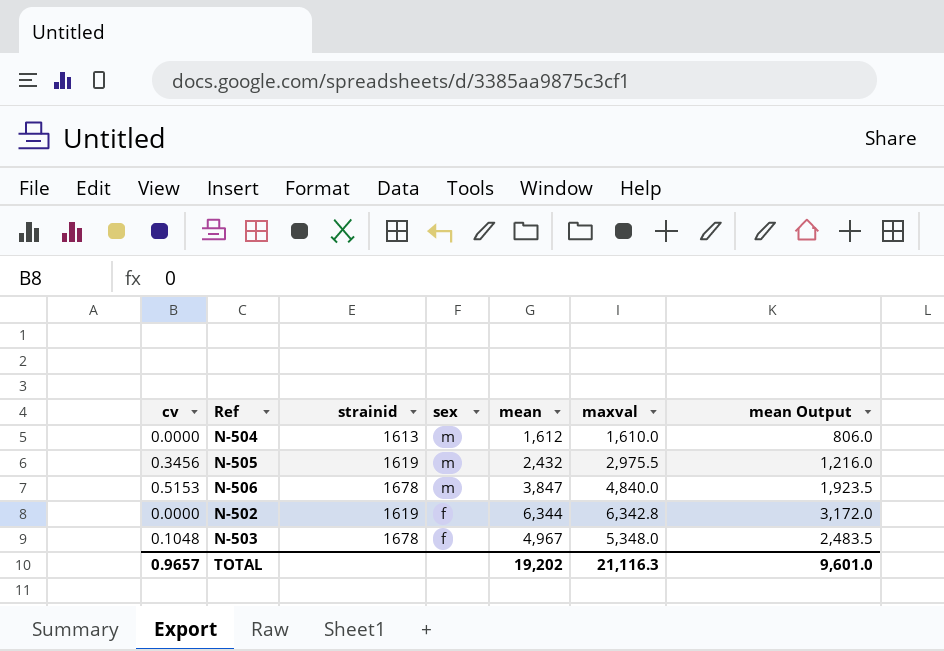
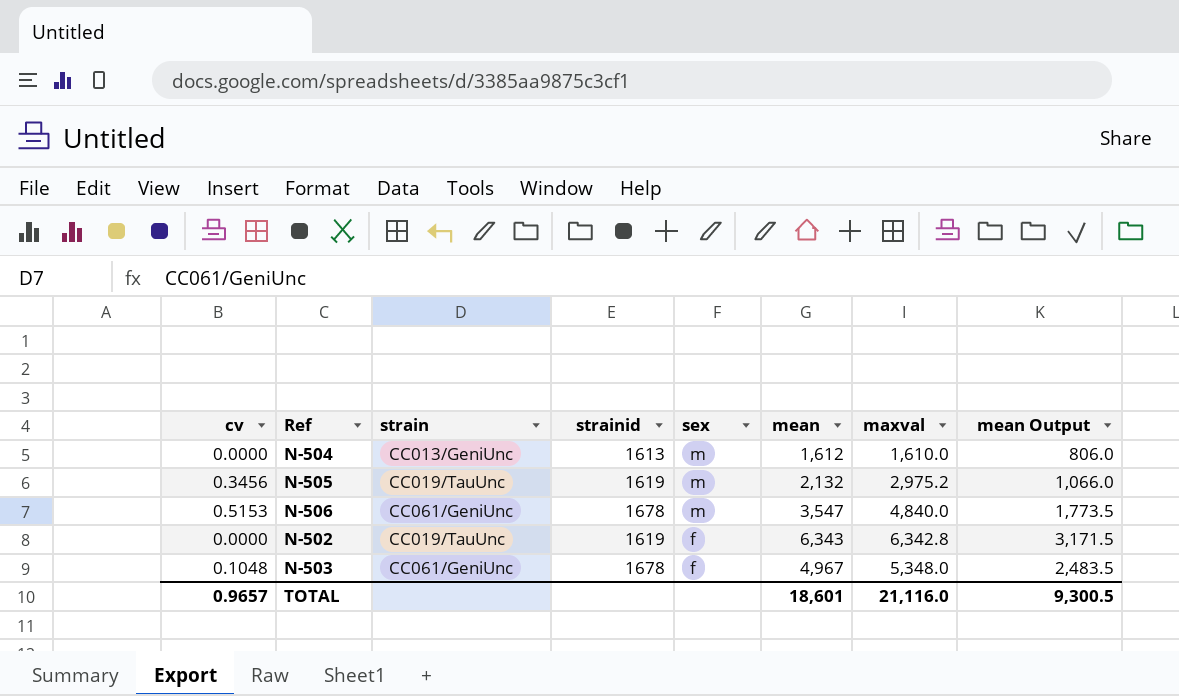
column strain | position: none -> 3
N-505 | mean: 2,432 -> 2,132
N-505 | maxval: 2,975.5 -> 2,975.2
N-505 | mean Output: 1,216.0 -> 1,066.0
N-506 | mean: 3,847 -> 3,547
N-506 | mean Output: 1,923.5 -> 1,773.5
N-502 | mean: 6,344 -> 6,343
N-502 | mean Output: 3,172.0 -> 3,171.5
TOTAL | mean: 19,202 -> 18,601
TOTAL | maxval: 21,116.3 -> 21,116.0
TOTAL | mean Output: 9,601.0 -> 9,300.5

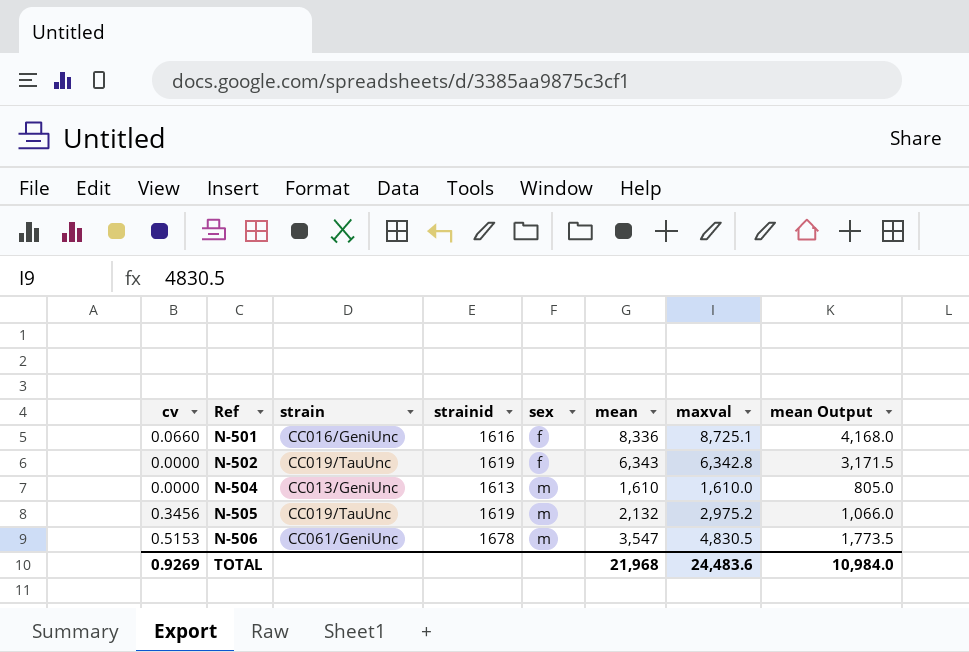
row order: sex descending -> Ref ascending
row N-503: 0.1048 | CC061/GeniUnc | 1678 | f | 4,967 | 5,348.0 | 2,483.5 -> none
row N-501: none -> 0.0660 | CC016/GeniUnc | 1616 | f | 8,336 | 8,725.1 | 4,168.0
N-504 | mean: 1,612 -> 1,610
N-504 | mean Output: 806.0 -> 805.0
N-506 | maxval: 4,840.0 -> 4,830.5
TOTAL | cv: 0.9657 -> 0.9269
TOTAL | mean: 18,601 -> 21,968
TOTAL | maxval: 21,116.0 -> 24,483.6
TOTAL | mean Output: 9,300.5 -> 10,984.0

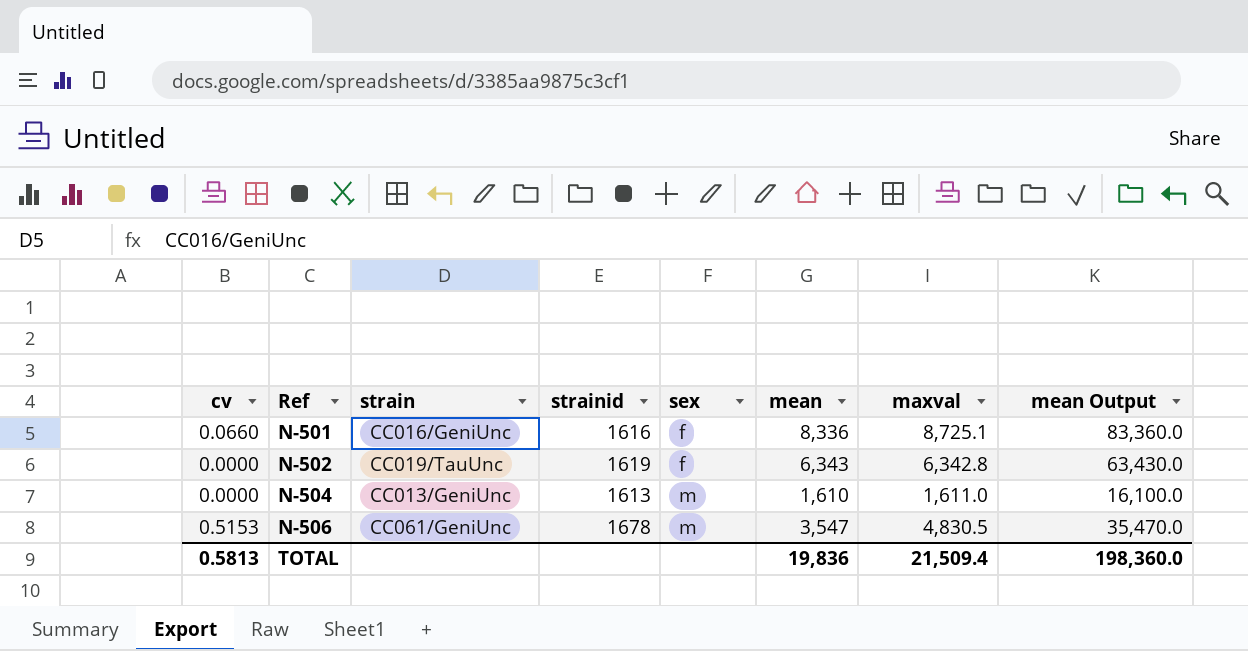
column mean Output | formula: [mean] * 0.5 -> [mean] * 10
row N-505: 0.3456 | CC019/TauUnc | 1619 | m | 2,132 | 2,975.2 | 1,066.0 -> none
N-504 | maxval: 1,610.0 -> 1,611.0
TOTAL | cv: 0.9269 -> 0.5813
TOTAL | mean: 21,968 -> 19,836
TOTAL | maxval: 24,483.6 -> 21,509.4
TOTAL | mean Output: 10,984.0 -> 198,360.0

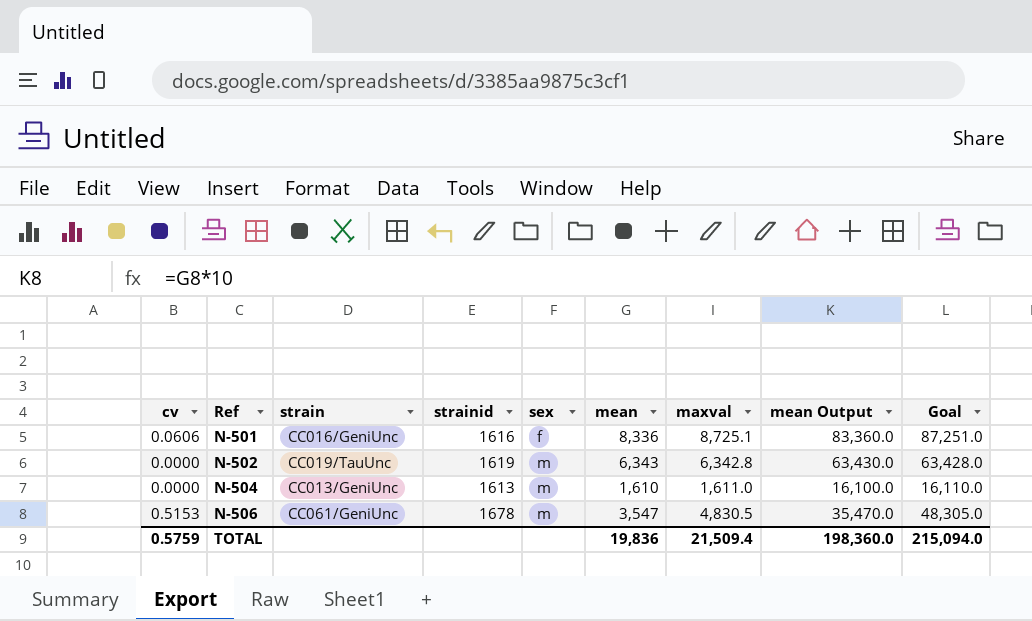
column Goal | formula: none -> [maxval] * 10
N-501 | cv: 0.0660 -> 0.0606
N-502 | sex: f -> m
TOTAL | cv: 0.5813 -> 0.5759

